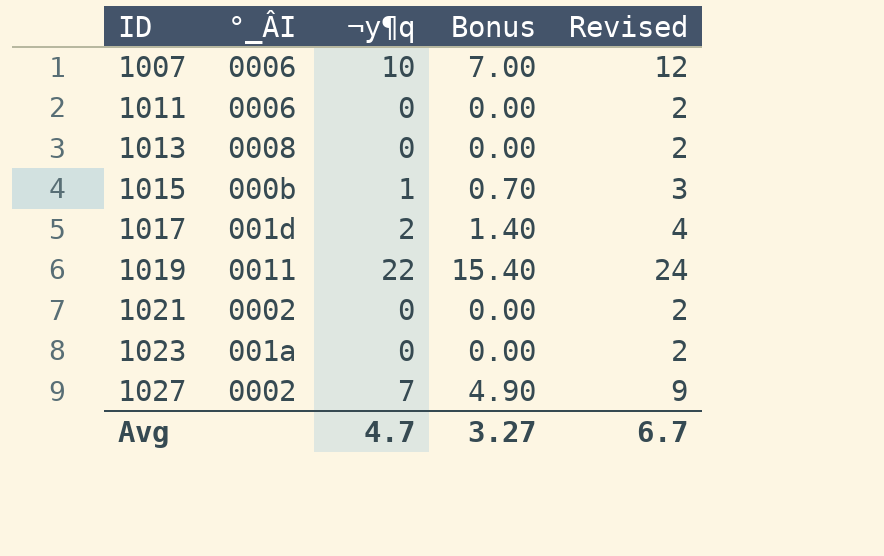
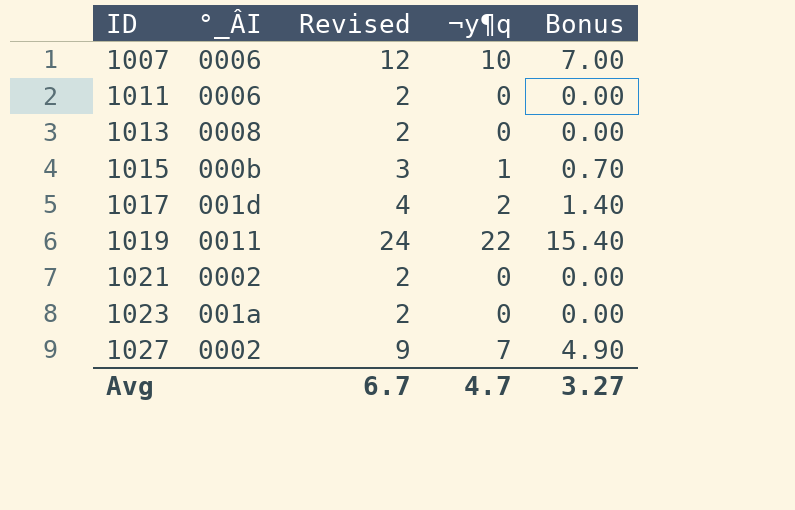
column Revised | position: 5 -> 3

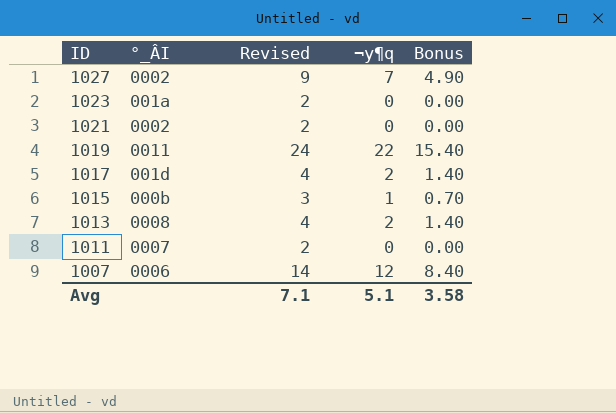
row order: ID ascending -> ID descending
1013 | Revised: 2 -> 4
1013 | ¬y¶q: 0 -> 2
1013 | Bonus: 0.00 -> 1.40
1011 | °_ÂI: 0006 -> 0007
1007 | Revised: 12 -> 14
1007 | ¬y¶q: 10 -> 12
1007 | Bonus: 7.00 -> 8.40
Avg | Revised: 6.7 -> 7.1
Avg | ¬y¶q: 4.7 -> 5.1
Avg | Bonus: 3.27 -> 3.58

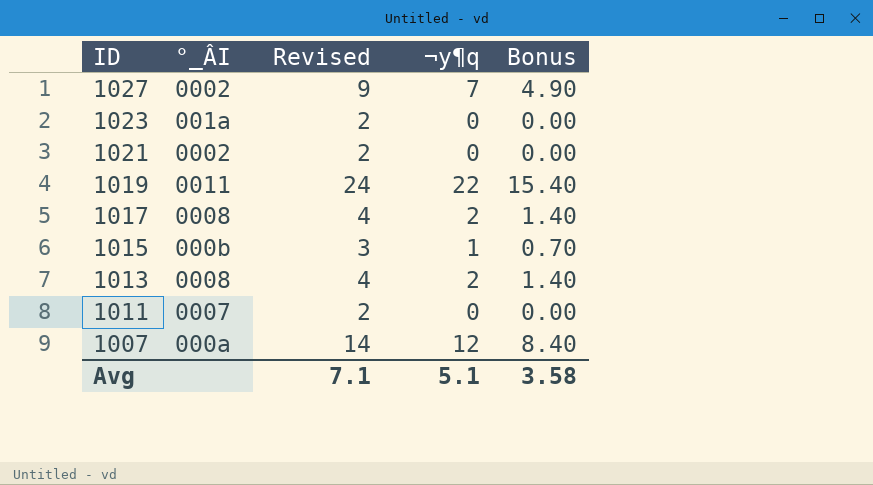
1017 | °_ÂI: 001d -> 0008
1007 | °_ÂI: 0006 -> 000a

